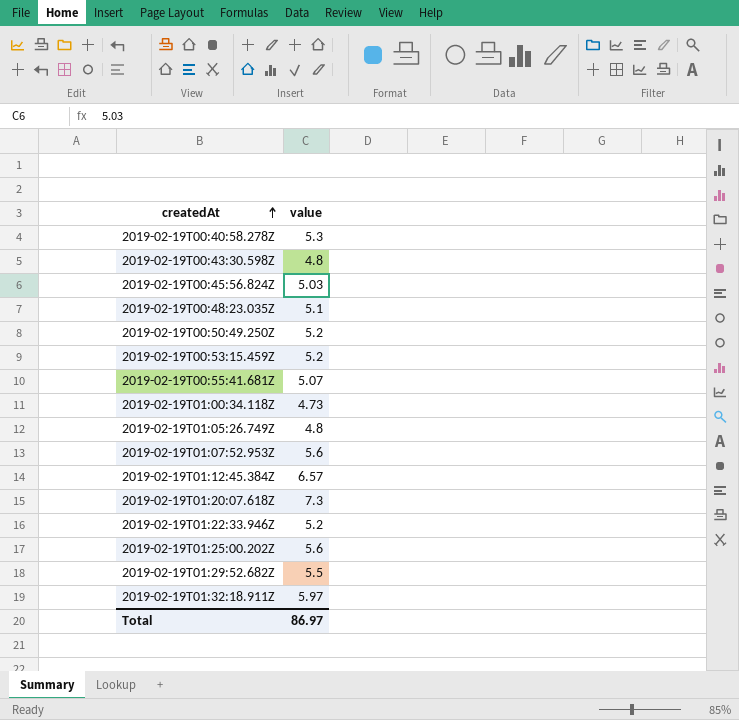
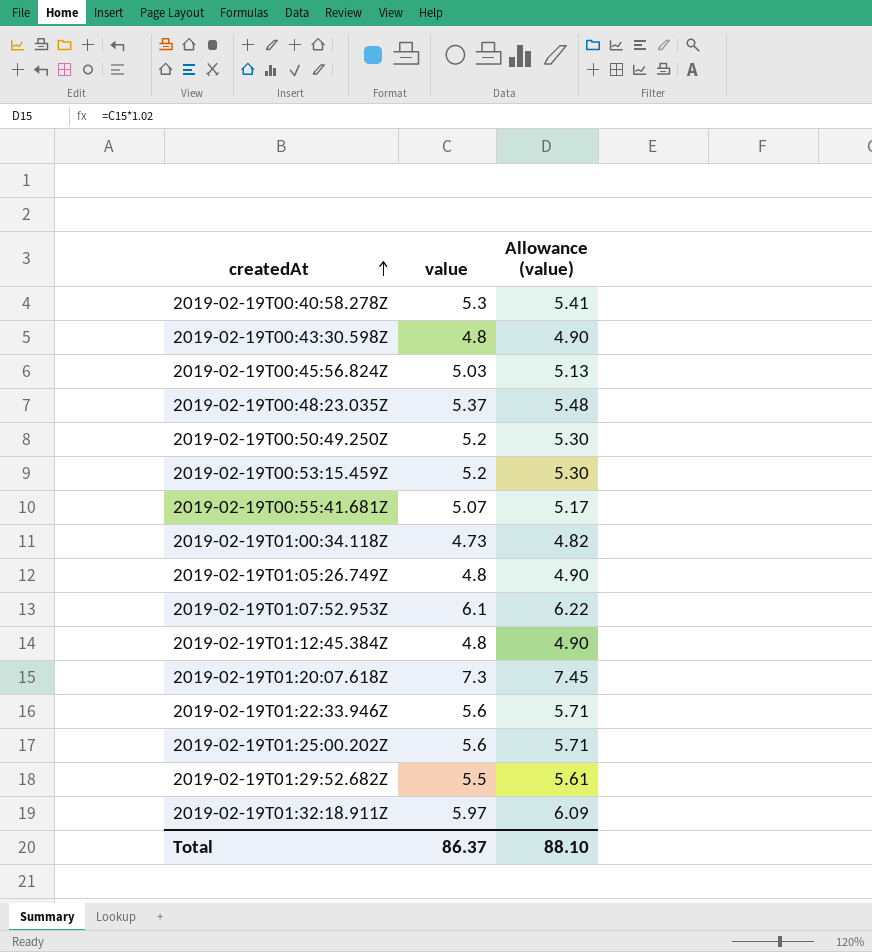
column Allowance (value) | formula: none -> [value] * 1.02
2019-02-19T00:48:23.035Z | value: 5.1 -> 5.37
2019-02-19T01:07:52.953Z | value: 5.6 -> 6.1
2019-02-19T01:12:45.384Z | value: 6.57 -> 4.8
2019-02-19T01:22:33.946Z | value: 5.2 -> 5.6
Total | value: 86.97 -> 86.37

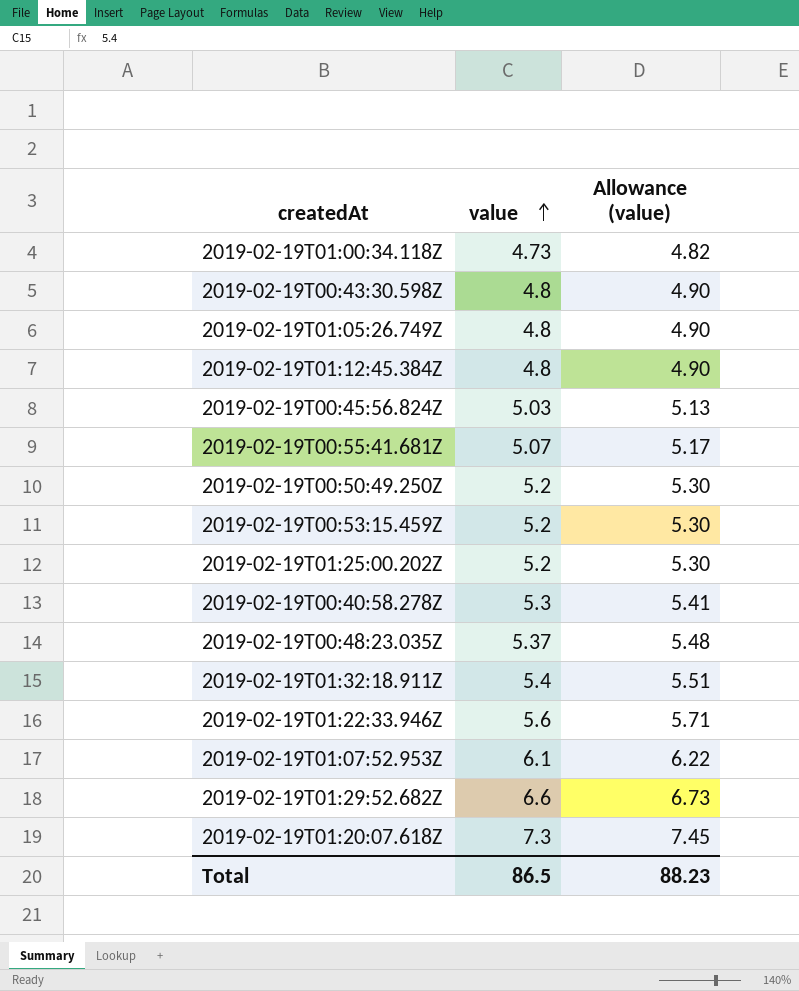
row order: createdAt ascending -> value ascending
2019-02-19T01:25:00.202Z | value: 5.6 -> 5.2
2019-02-19T01:25:00.202Z | Allowance (value): 5.71 -> 5.30
2019-02-19T01:32:18.911Z | value: 5.97 -> 5.4
2019-02-19T01:32:18.911Z | Allowance (value): 6.09 -> 5.51
2019-02-19T01:29:52.682Z | value: 5.5 -> 6.6
2019-02-19T01:29:52.682Z | Allowance (value): 5.61 -> 6.73
Total | value: 86.37 -> 86.5
Total | Allowance (value): 88.10 -> 88.23

